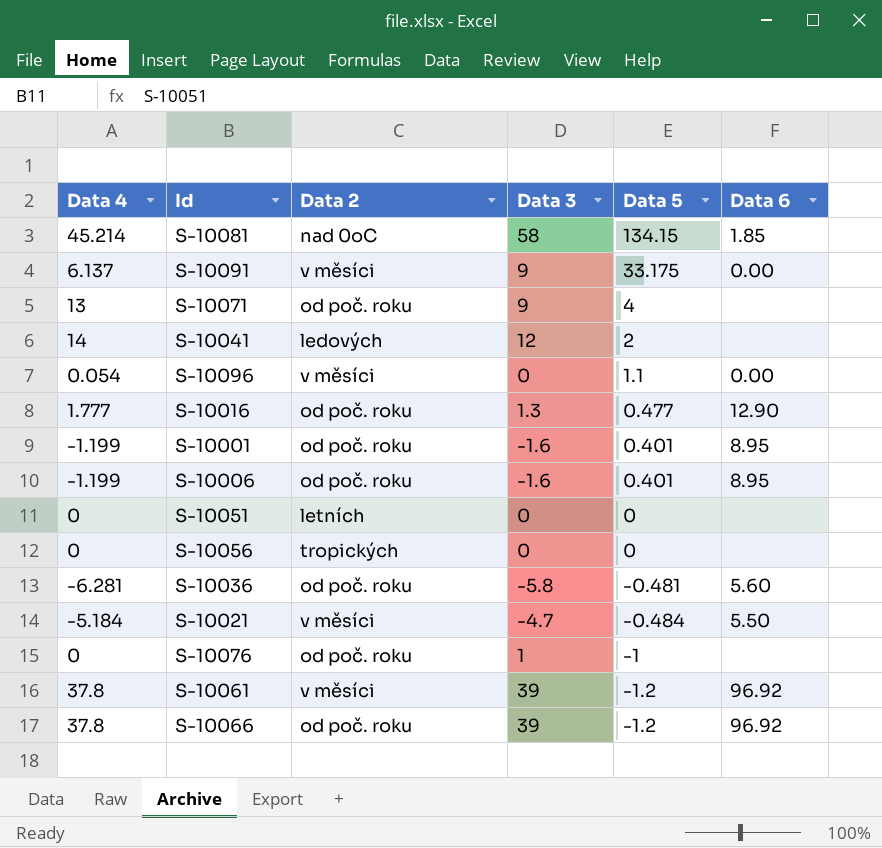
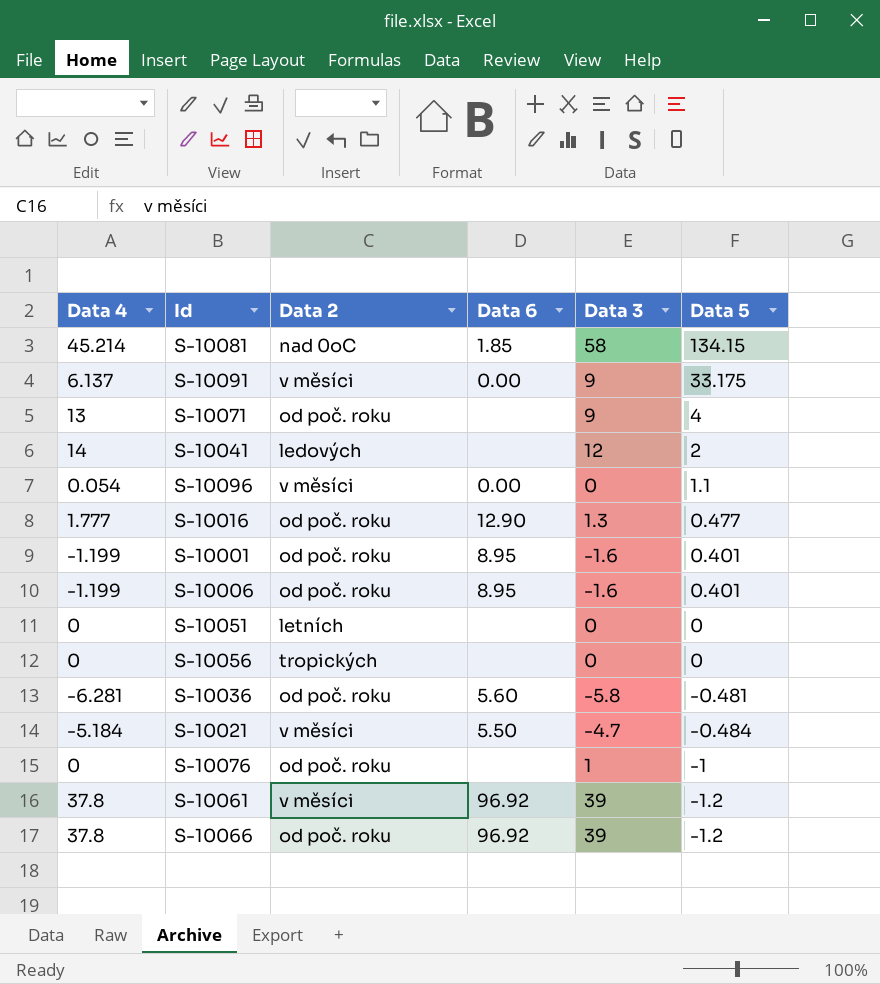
column Data 6 | position: 6 -> 4

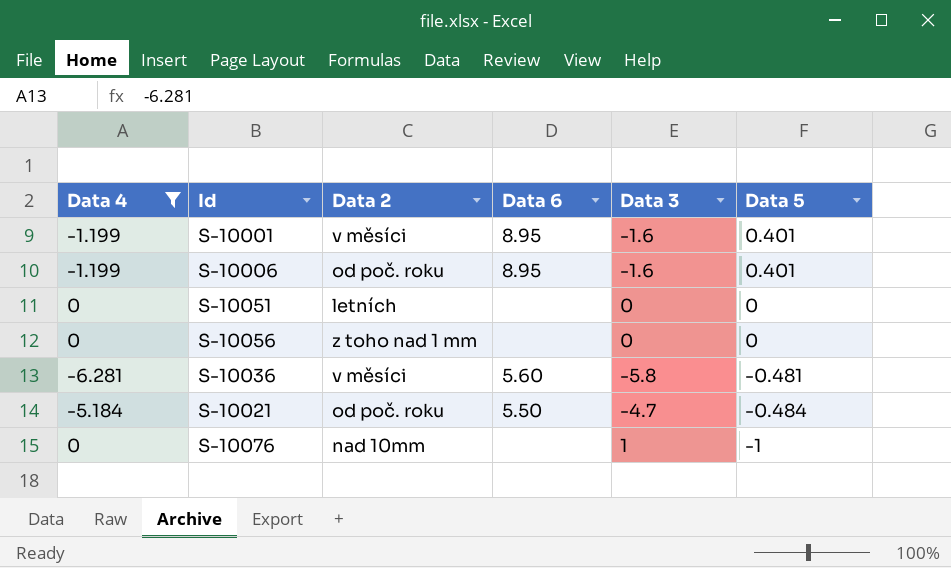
filter: none -> Data 4 <= 0
S-10001 | Data 2: od poč. roku -> v měsíci
S-10056 | Data 2: tropických -> z toho nad 1 mm
S-10036 | Data 2: od poč. roku -> v měsíci
S-10021 | Data 2: v měsíci -> od poč. roku
S-10076 | Data 2: od poč. roku -> nad 10mm

